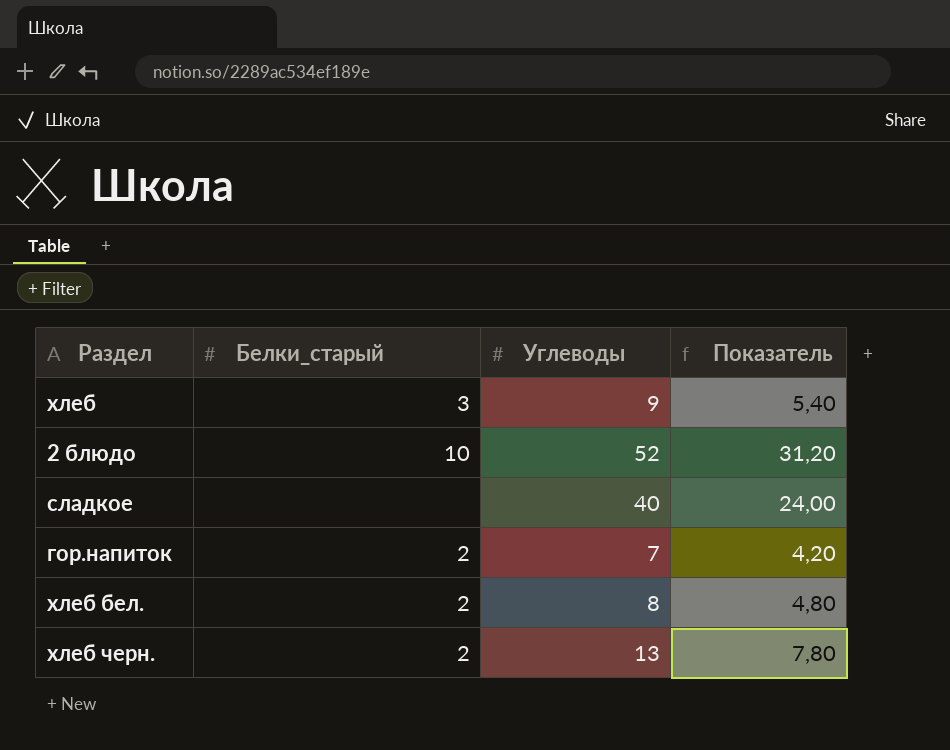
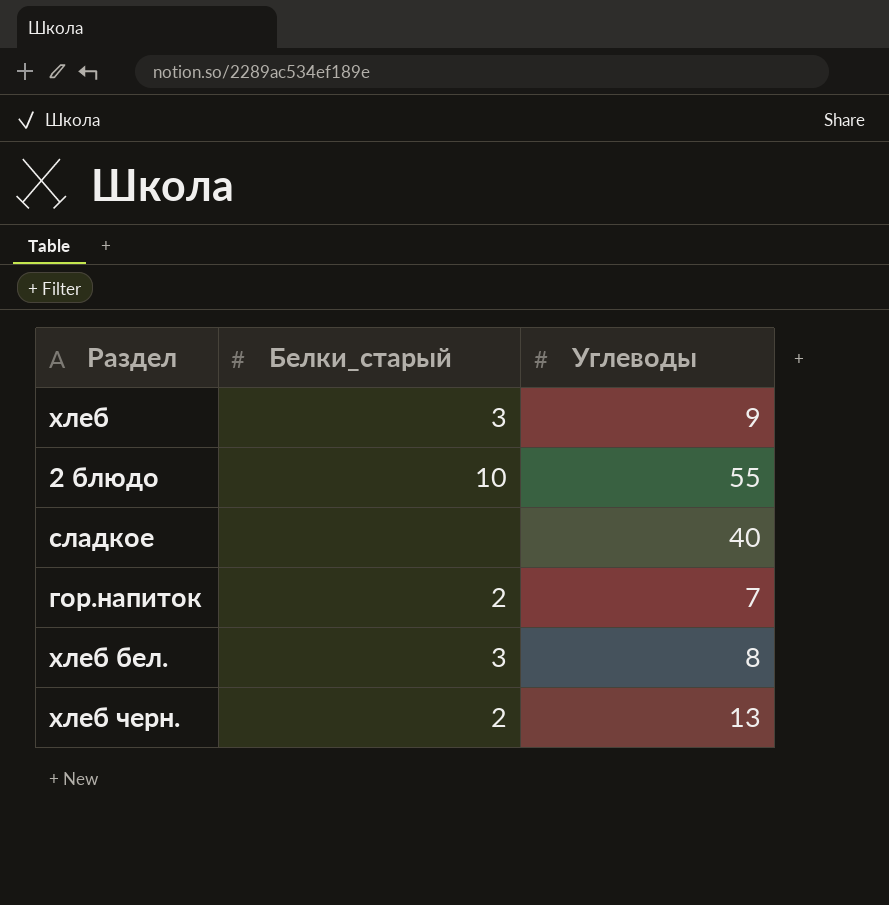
column Показатель | formula: [Углеводы] * 0,6 -> none
2 блюдо | Углеводы: 52 -> 55
хлеб бел. | Белки_старый: 2 -> 3

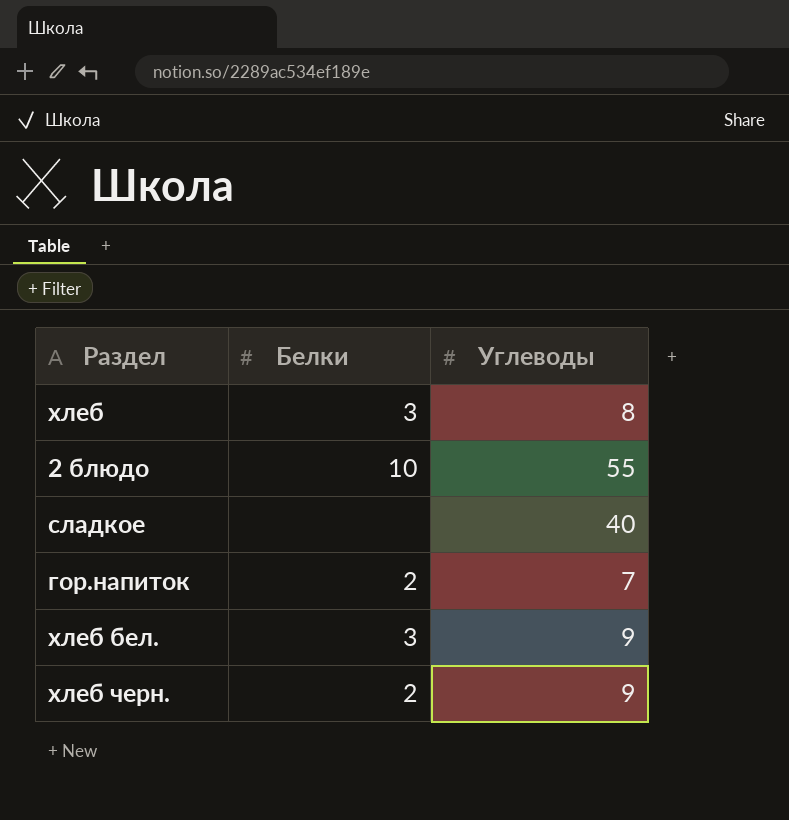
column name: Белки_старый -> Белки
хлеб | Углеводы: 9 -> 8
хлеб бел. | Углеводы: 8 -> 9
хлеб черн. | Углеводы: 13 -> 9

